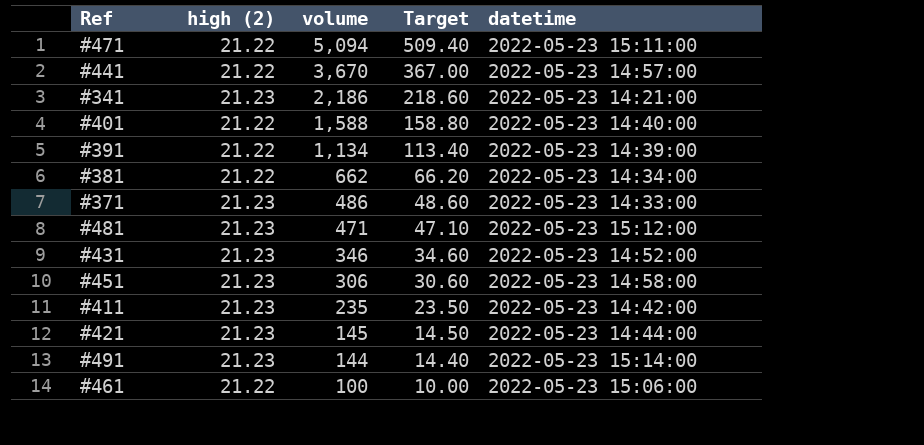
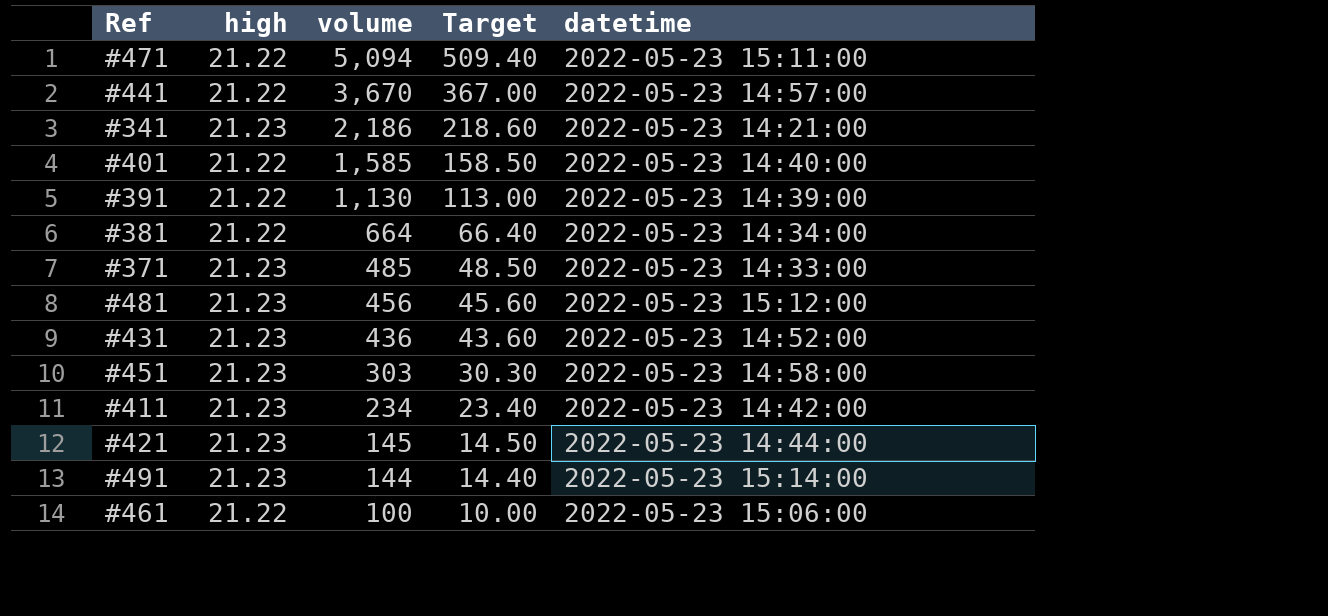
column name: high (2) -> high
#401 | volume: 1,588 -> 1,585
#401 | Target: 158.80 -> 158.50
#391 | volume: 1,134 -> 1,130
#391 | Target: 113.40 -> 113.00
#381 | volume: 662 -> 664
#381 | Target: 66.20 -> 66.40
#371 | volume: 486 -> 485
#371 | Target: 48.60 -> 48.50
#481 | volume: 471 -> 456
#481 | Target: 47.10 -> 45.60
#431 | volume: 346 -> 436
#431 | Target: 34.60 -> 43.60
#451 | volume: 306 -> 303
#451 | Target: 30.60 -> 30.30
#411 | volume: 235 -> 234
#411 | Target: 23.50 -> 23.40

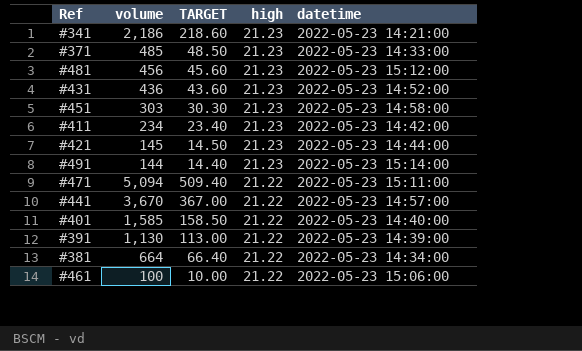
row order: volume descending -> high descending
column name: Target -> TARGET
column high | position: 2 -> 4

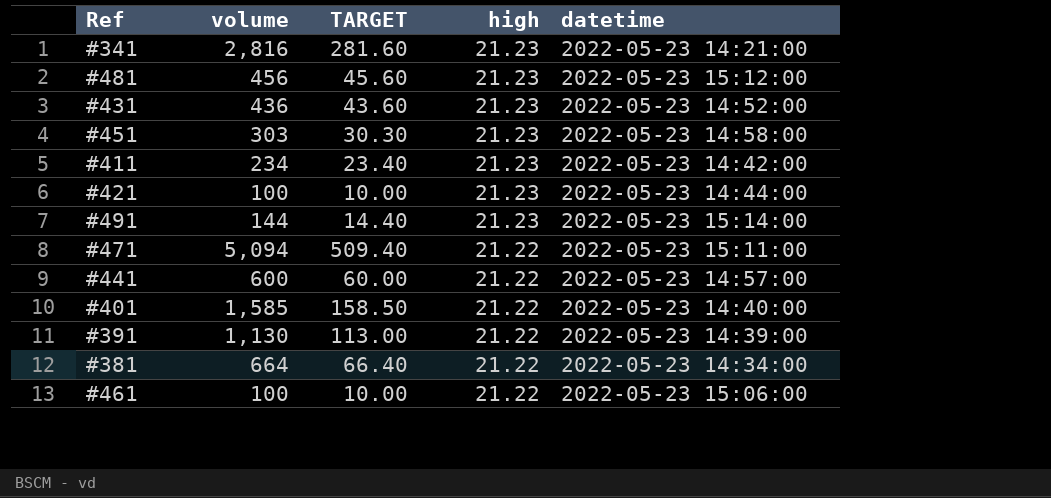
row #371: 485 | 48.50 | 21.23 | 2022-05-23 14:33:00 -> none
#341 | volume: 2,186 -> 2,816
#341 | TARGET: 218.60 -> 281.60
#421 | volume: 145 -> 100
#421 | TARGET: 14.50 -> 10.00
#441 | volume: 3,670 -> 600
#441 | TARGET: 367.00 -> 60.00

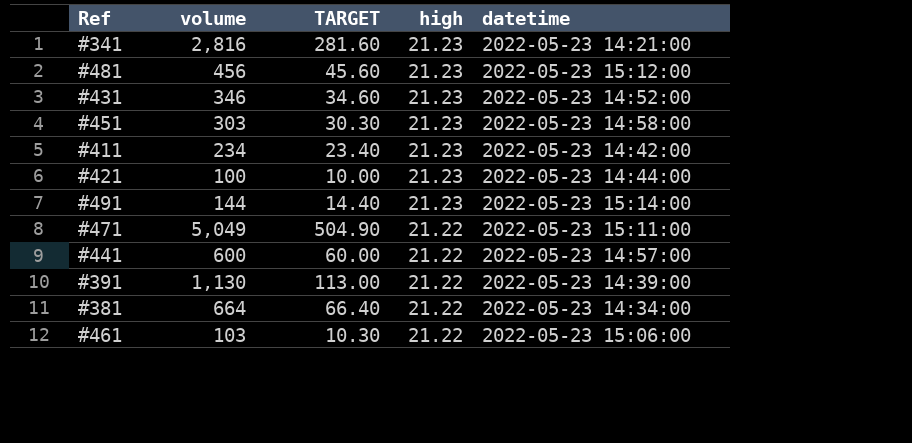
row #401: 1,585 | 158.50 | 21.22 | 2022-05-23 14:40:00 -> none
#431 | volume: 436 -> 346
#431 | TARGET: 43.60 -> 34.60
#471 | volume: 5,094 -> 5,049
#471 | TARGET: 509.40 -> 504.90
#461 | volume: 100 -> 103
#461 | TARGET: 10.00 -> 10.30

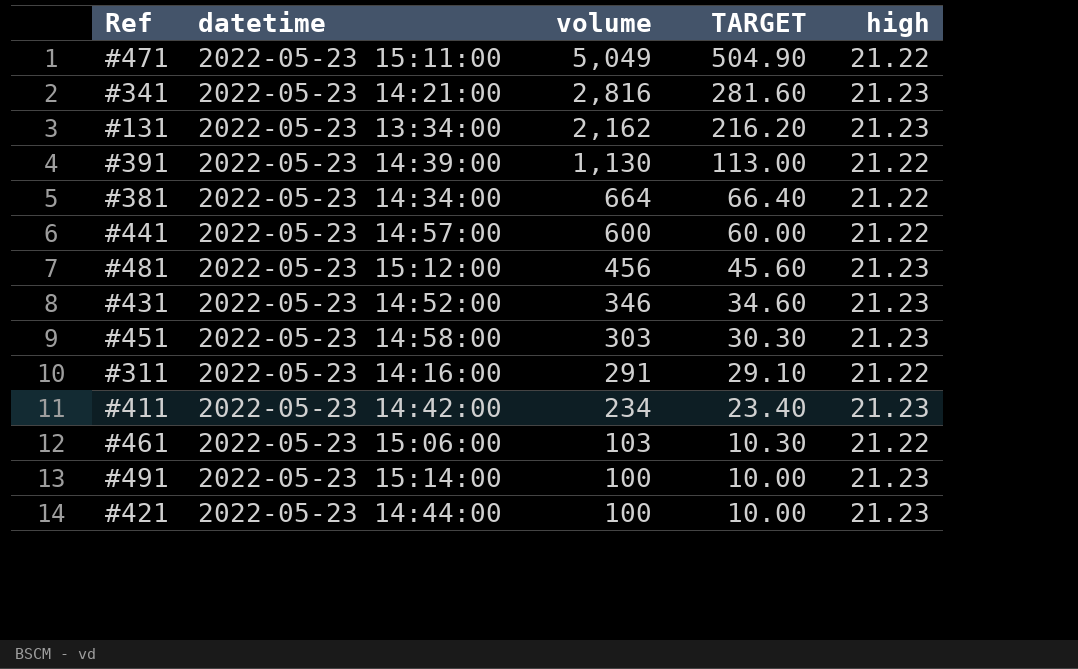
row order: high descending -> volume descending
column datetime | position: 5 -> 2
row #131: none -> 2022-05-23 13:34:00 | 2,162 | 216.20 | 21.23
row #311: none -> 2022-05-23 14:16:00 | 291 | 29.10 | 21.22
#491 | volume: 144 -> 100
#491 | TARGET: 14.40 -> 10.00

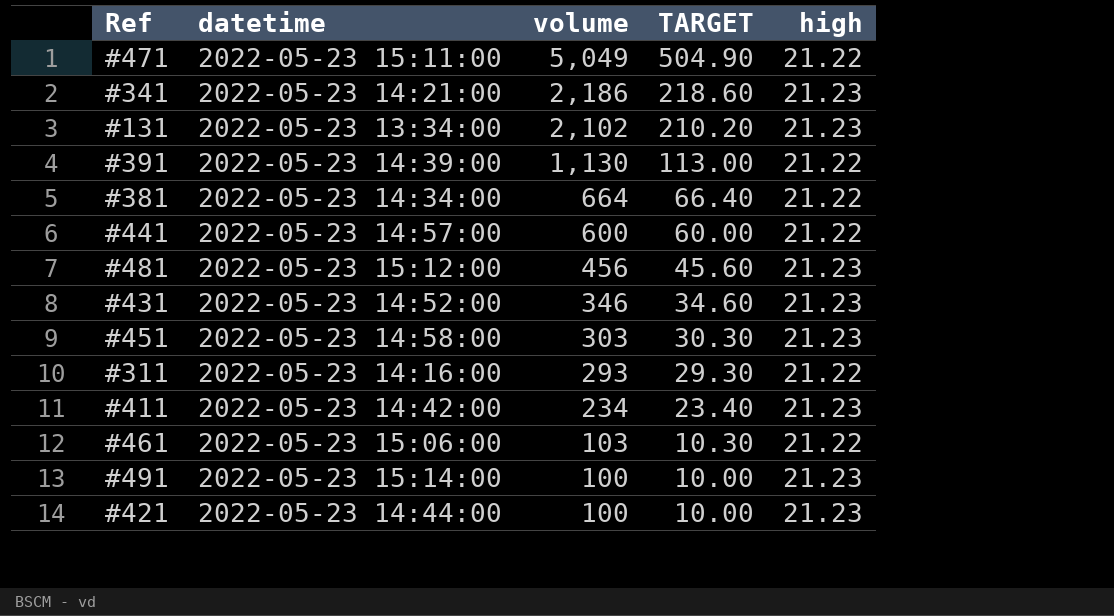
#341 | volume: 2,816 -> 2,186
#341 | TARGET: 281.60 -> 218.60
#131 | volume: 2,162 -> 2,102
#131 | TARGET: 216.20 -> 210.20
#311 | volume: 291 -> 293
#311 | TARGET: 29.10 -> 29.30

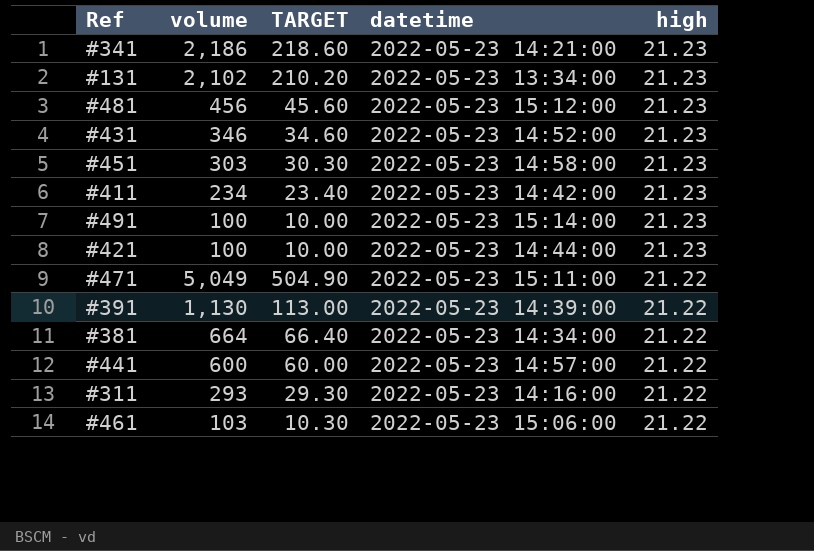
row order: volume descending -> high descending
column datetime | position: 2 -> 4

